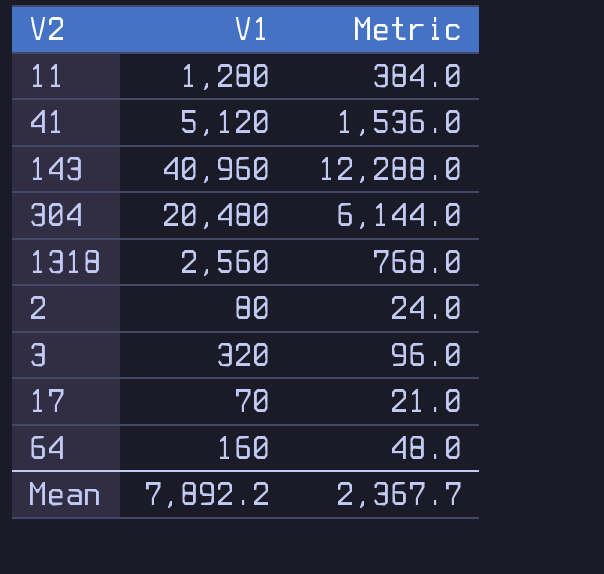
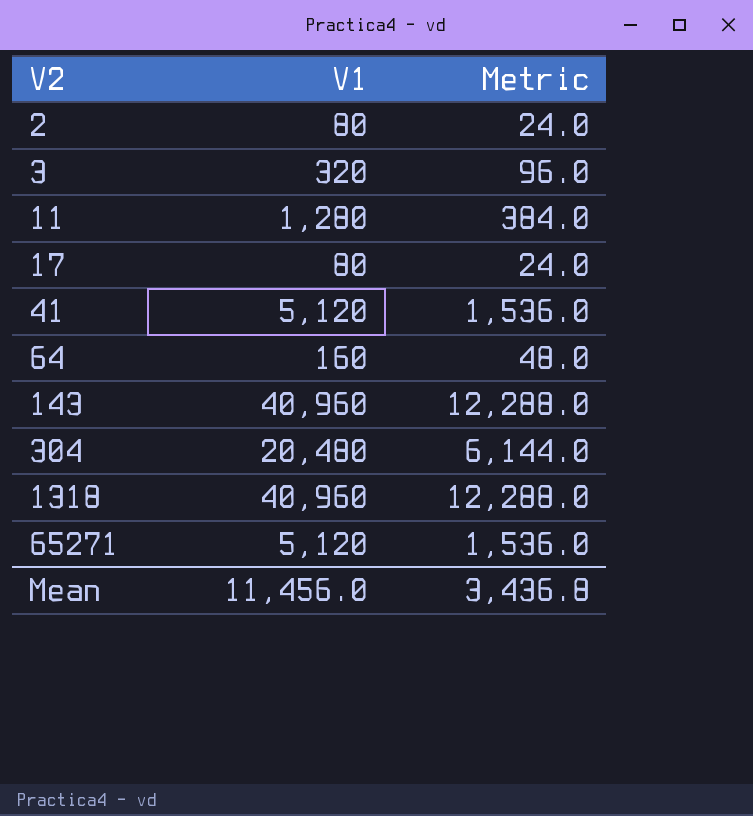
row order: none -> V2 ascending
17 | V1: 70 -> 80
17 | Metric: 21.0 -> 24.0
1318 | V1: 2,560 -> 40,960
1318 | Metric: 768.0 -> 12,288.0
row 65271: none -> 5,120 | 1,536.0
Mean | V1: 7,892.2 -> 11,456.0
Mean | Metric: 2,367.7 -> 3,436.8

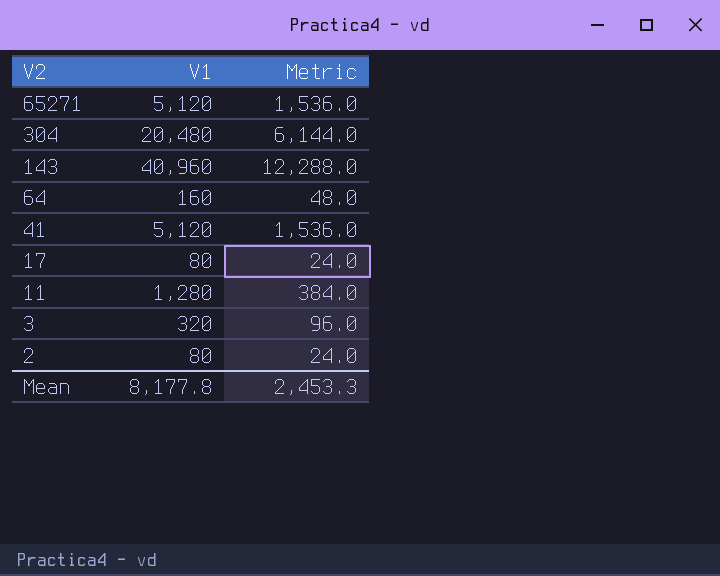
row order: V2 ascending -> V2 descending
row 1318: 40,960 | 12,288.0 -> none
Mean | V1: 11,456.0 -> 8,177.8
Mean | Metric: 3,436.8 -> 2,453.3

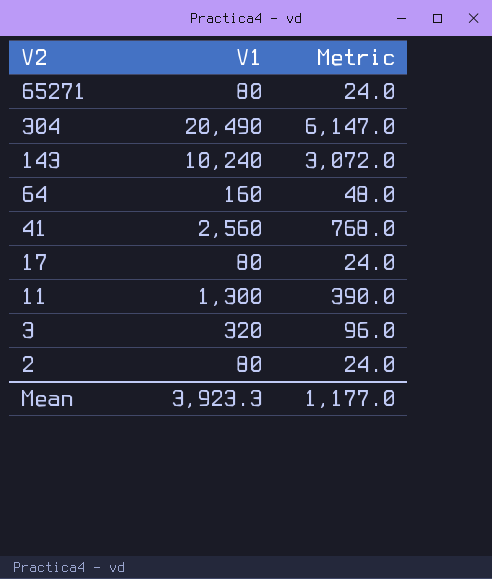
65271 | V1: 5,120 -> 80
65271 | Metric: 1,536.0 -> 24.0
304 | V1: 20,480 -> 20,490
304 | Metric: 6,144.0 -> 6,147.0
143 | V1: 40,960 -> 10,240
143 | Metric: 12,288.0 -> 3,072.0
41 | V1: 5,120 -> 2,560
41 | Metric: 1,536.0 -> 768.0
11 | V1: 1,280 -> 1,300
11 | Metric: 384.0 -> 390.0
Mean | V1: 8,177.8 -> 3,923.3
Mean | Metric: 2,453.3 -> 1,177.0

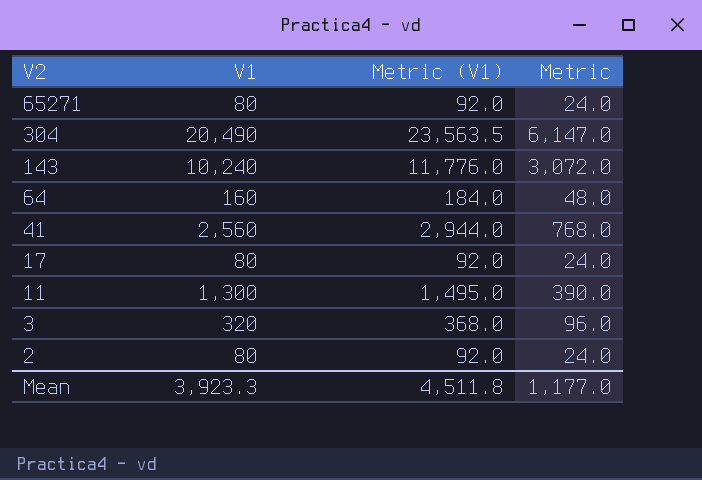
column Metric (V1) | formula: none -> [V1] * 1.15

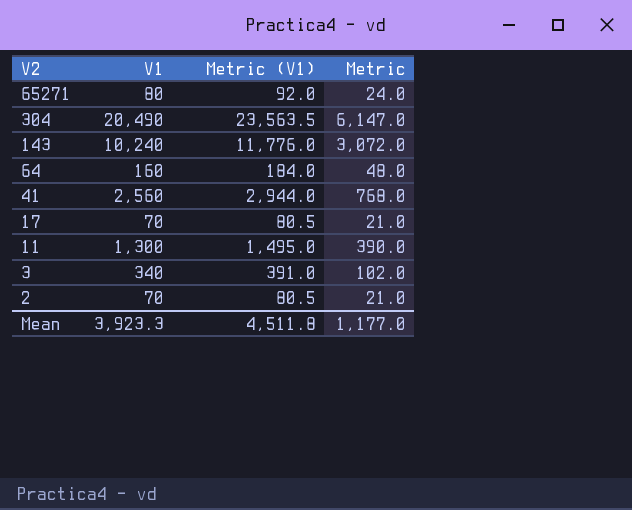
17 | V1: 80 -> 70
17 | Metric (V1): 92.0 -> 80.5
17 | Metric: 24.0 -> 21.0
3 | V1: 320 -> 340
3 | Metric (V1): 368.0 -> 391.0
3 | Metric: 96.0 -> 102.0
2 | V1: 80 -> 70
2 | Metric (V1): 92.0 -> 80.5
2 | Metric: 24.0 -> 21.0

